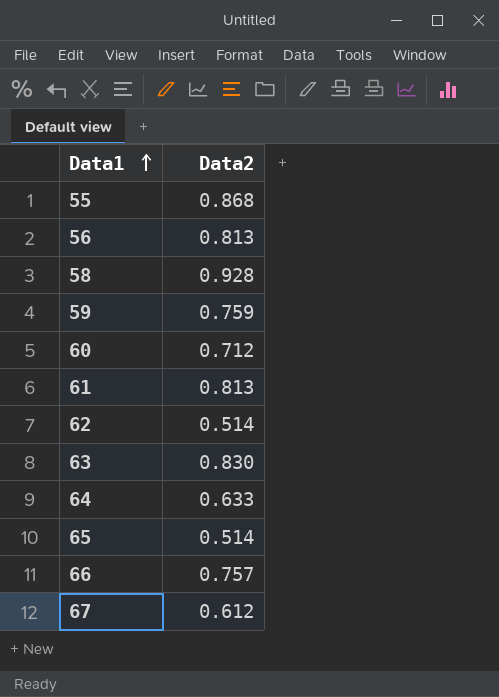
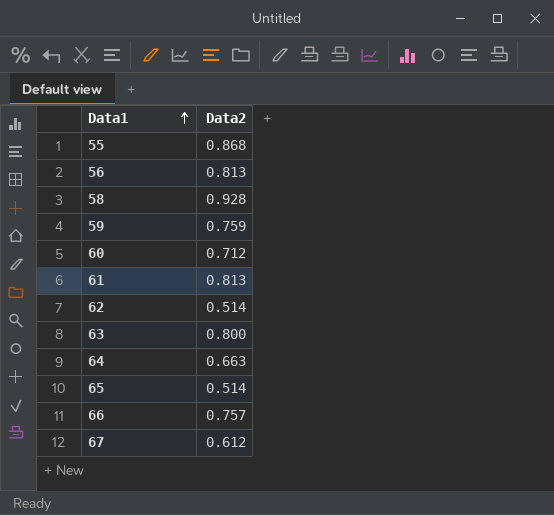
63 | Data2: 0.830 -> 0.800
64 | Data2: 0.633 -> 0.663

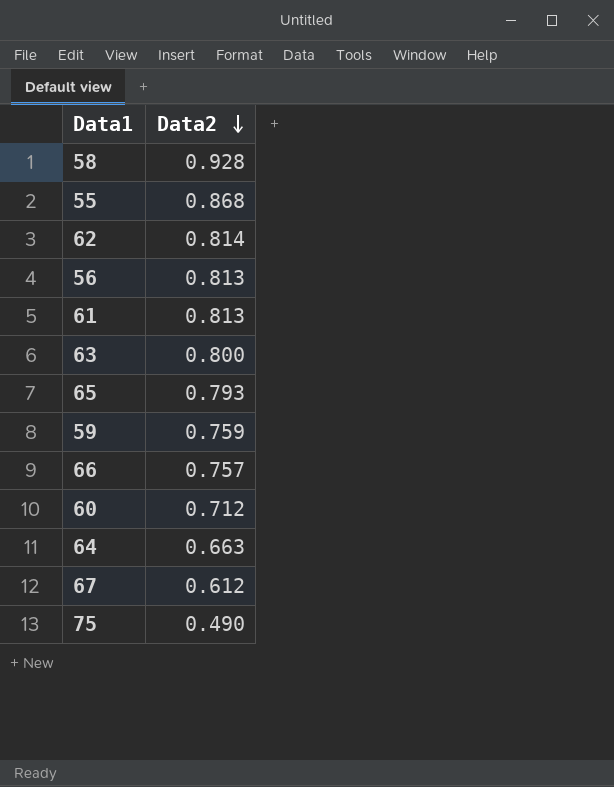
row order: Data1 ascending -> Data2 descending
62 | Data2: 0.514 -> 0.814
65 | Data2: 0.514 -> 0.793
row 75: none -> 0.490

